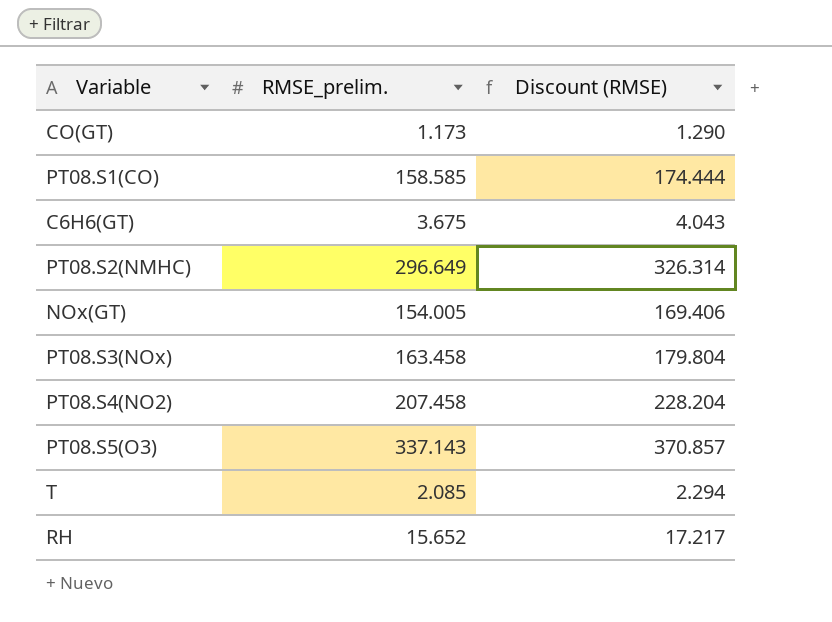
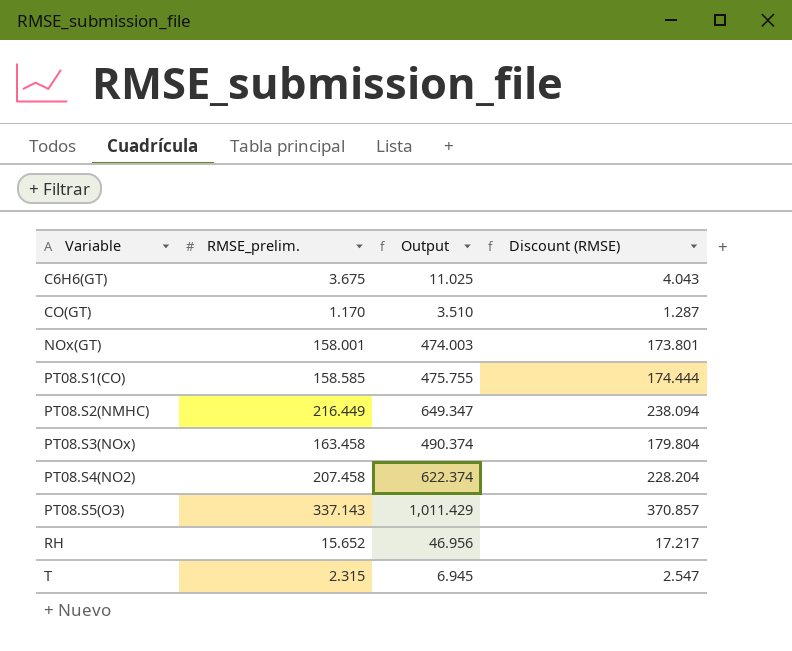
row order: none -> Variable ascending
column Output | formula: none -> [RMSE_prelim.] * 3
CO(GT) | RMSE_prelim.: 1.173 -> 1.170
CO(GT) | Discount (RMSE): 1.290 -> 1.287
NOx(GT) | RMSE_prelim.: 154.005 -> 158.001
NOx(GT) | Discount (RMSE): 169.406 -> 173.801
PT08.S2(NMHC) | RMSE_prelim.: 296.649 -> 216.449
PT08.S2(NMHC) | Discount (RMSE): 326.314 -> 238.094
T | RMSE_prelim.: 2.085 -> 2.315
T | Discount (RMSE): 2.294 -> 2.547

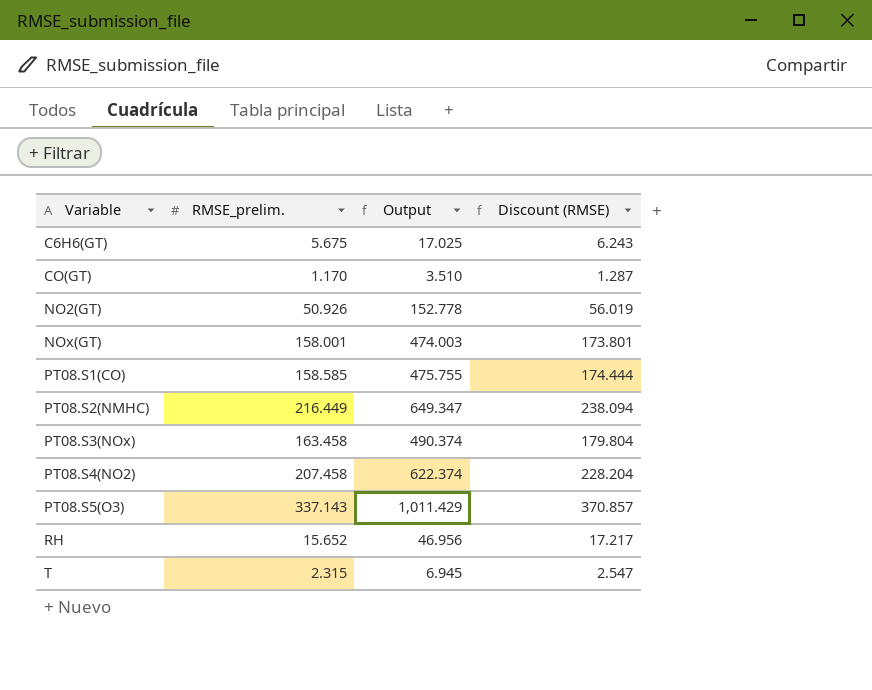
C6H6(GT) | RMSE_prelim.: 3.675 -> 5.675
C6H6(GT) | Output: 11.025 -> 17.025
C6H6(GT) | Discount (RMSE): 4.043 -> 6.243
row NO2(GT): none -> 50.926 | 152.778 | 56.019

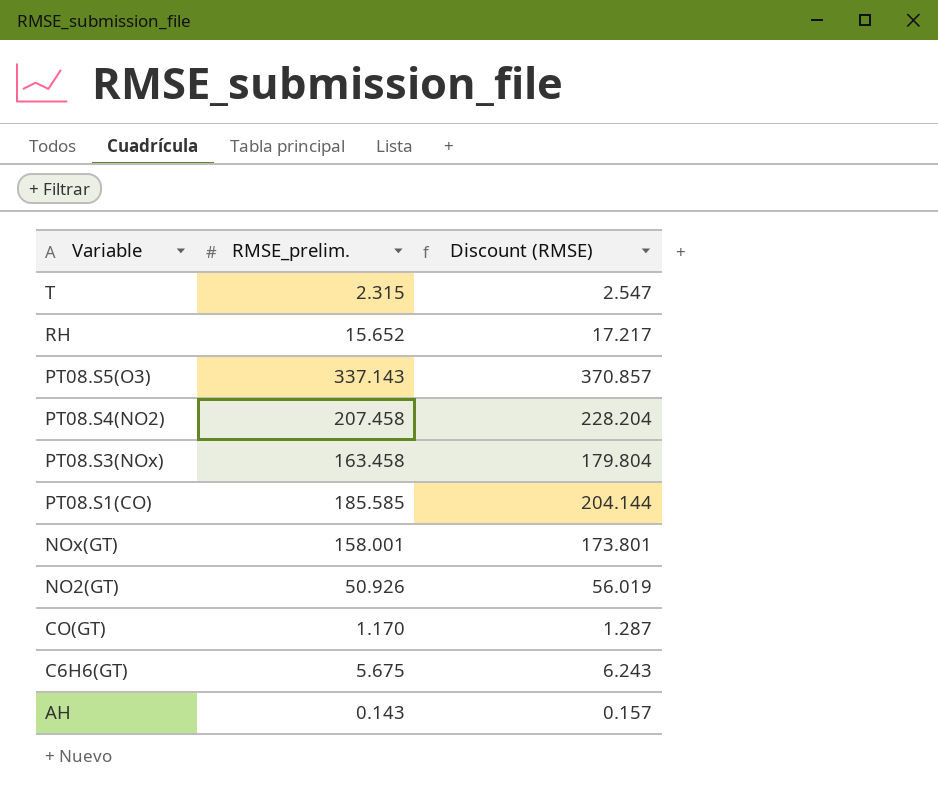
row order: Variable ascending -> Variable descending
column Output | formula: [RMSE_prelim.] * 3 -> none
row PT08.S2(NMHC): 216.449 | 649.347 | 238.094 -> none
PT08.S1(CO) | RMSE_prelim.: 158.585 -> 185.585
PT08.S1(CO) | Discount (RMSE): 174.444 -> 204.144
row AH: none -> 0.143 | 0.157

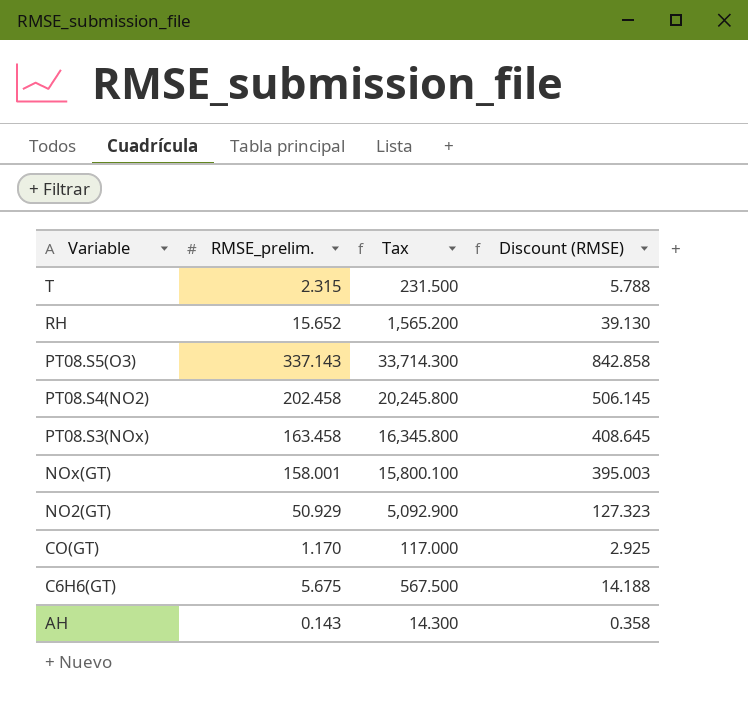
column Tax | formula: none -> [RMSE_prelim.] * 100
column Discount (RMSE) | formula: [RMSE_prelim.] * 1.1 -> [RMSE_prelim.] * 2.5
row PT08.S1(CO): 185.585 | 204.144 -> none
PT08.S4(NO2) | RMSE_prelim.: 207.458 -> 202.458
NO2(GT) | RMSE_prelim.: 50.926 -> 50.929

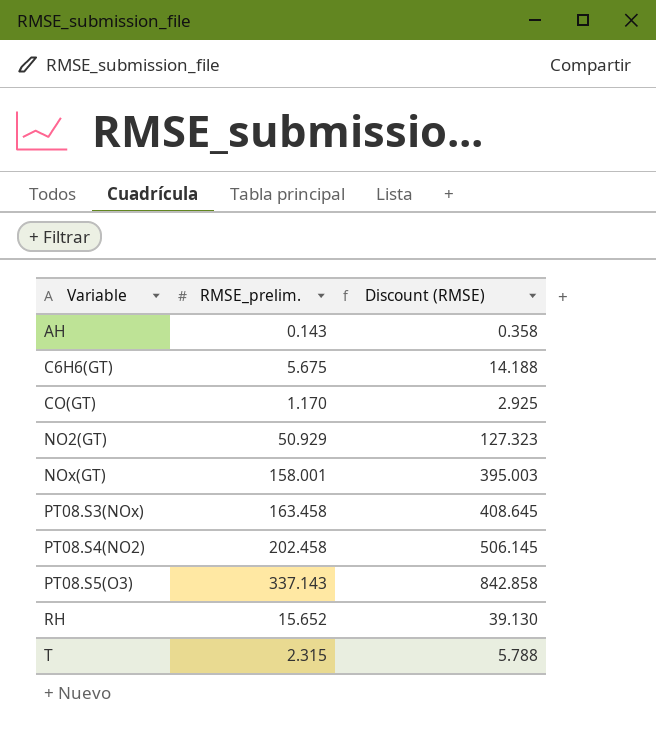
row order: Variable descending -> Variable ascending
column Tax | formula: [RMSE_prelim.] * 100 -> none

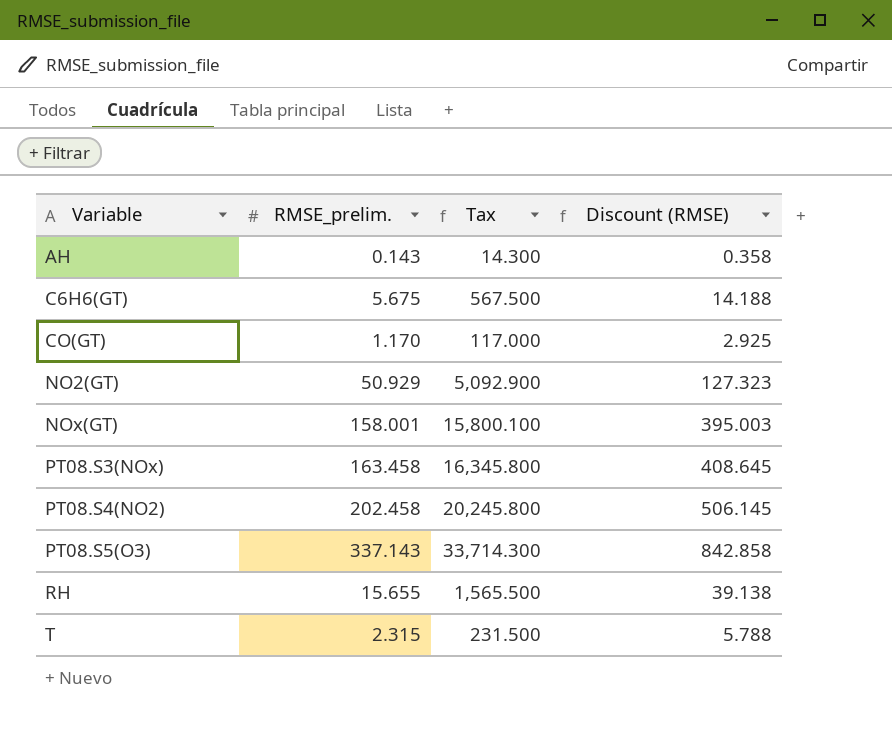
column Tax | formula: none -> [RMSE_prelim.] * 100
RH | RMSE_prelim.: 15.652 -> 15.655
RH | Discount (RMSE): 39.130 -> 39.138

